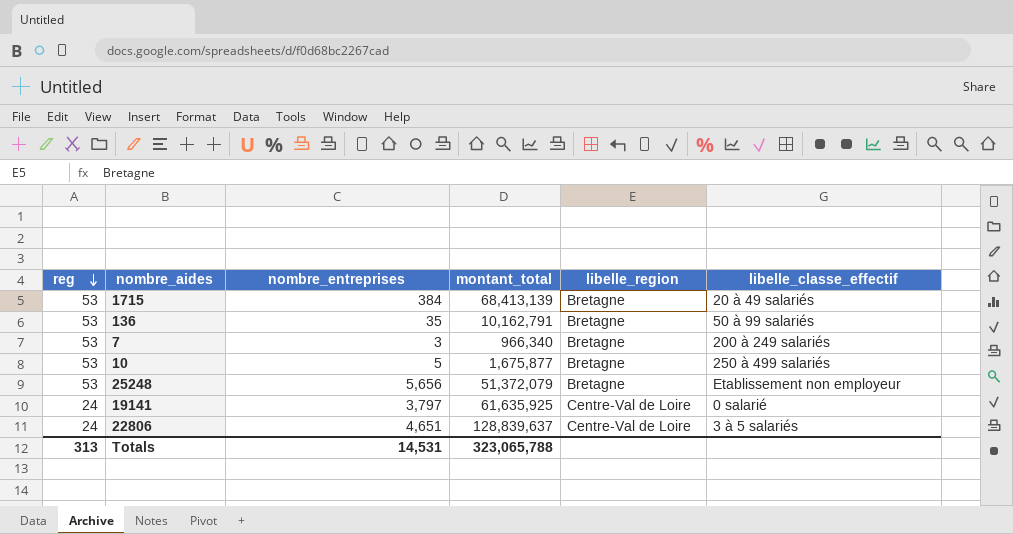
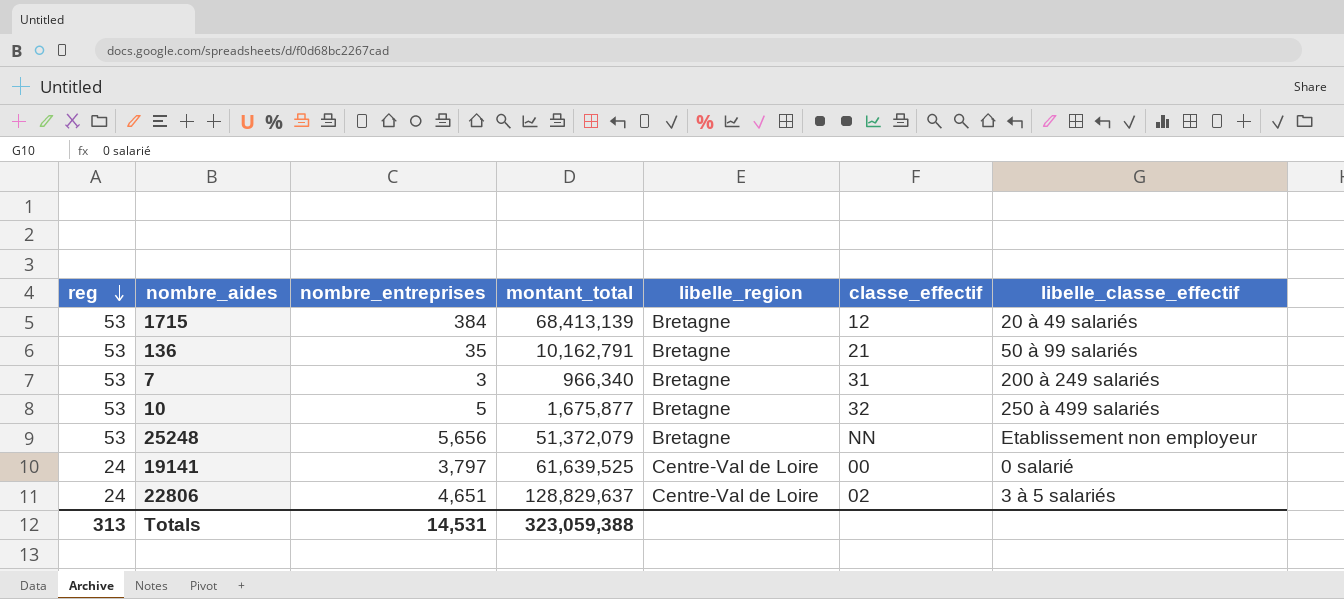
column classe_effectif | position: none -> 6
19141 | montant_total: 61,635,925 -> 61,639,525
22806 | montant_total: 128,839,637 -> 128,829,637
Totals | montant_total: 323,065,788 -> 323,059,388

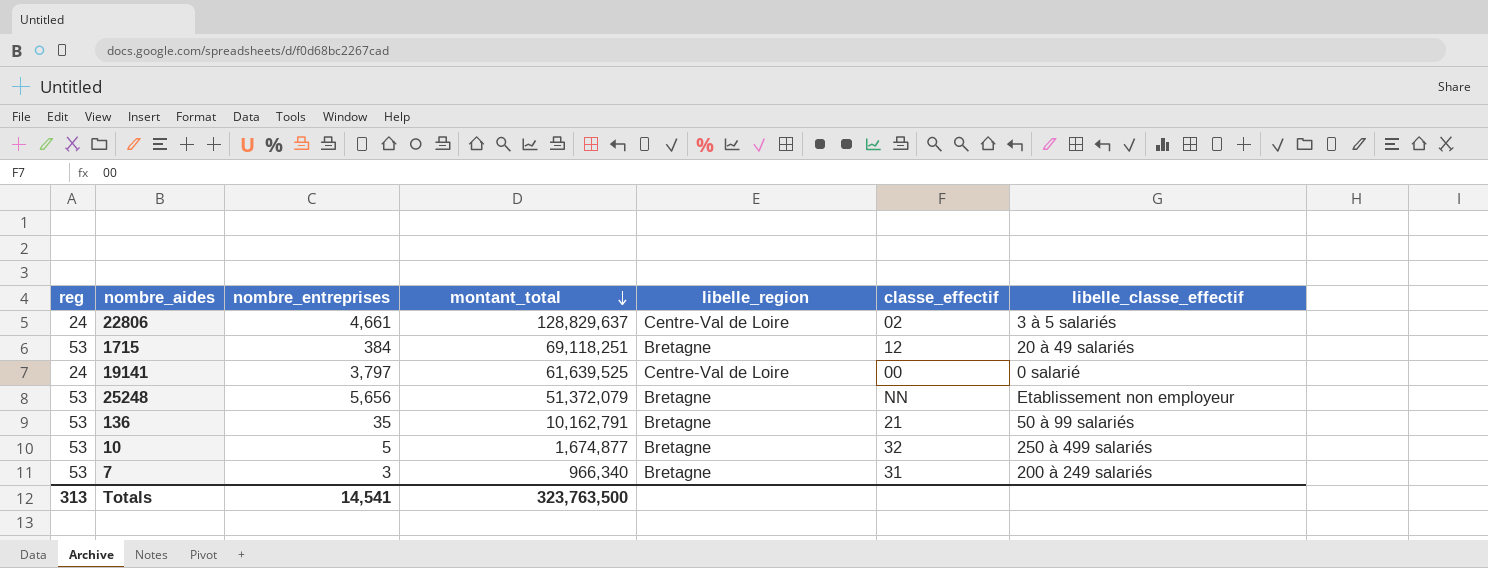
row order: reg descending -> montant_total descending
22806 | nombre_entreprises: 4,651 -> 4,661
1715 | montant_total: 68,413,139 -> 69,118,251
10 | montant_total: 1,675,877 -> 1,674,877
Totals | nombre_entreprises: 14,531 -> 14,541
Totals | montant_total: 323,059,388 -> 323,763,500

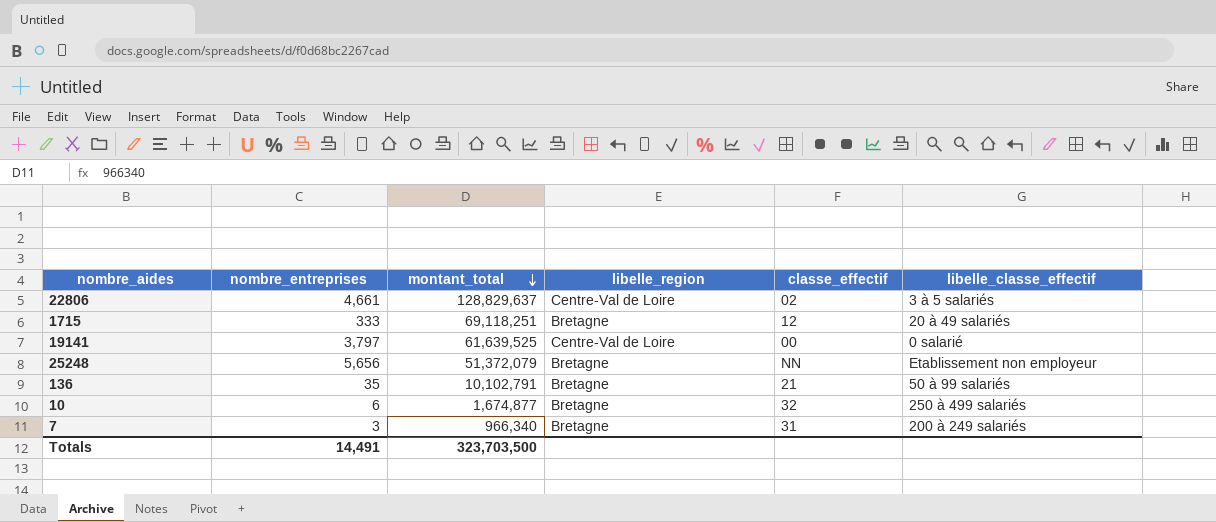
column reg | position: 1 -> none
1715 | nombre_entreprises: 384 -> 333
136 | montant_total: 10,162,791 -> 10,102,791
10 | nombre_entreprises: 5 -> 6
Totals | nombre_entreprises: 14,541 -> 14,491
Totals | montant_total: 323,763,500 -> 323,703,500

